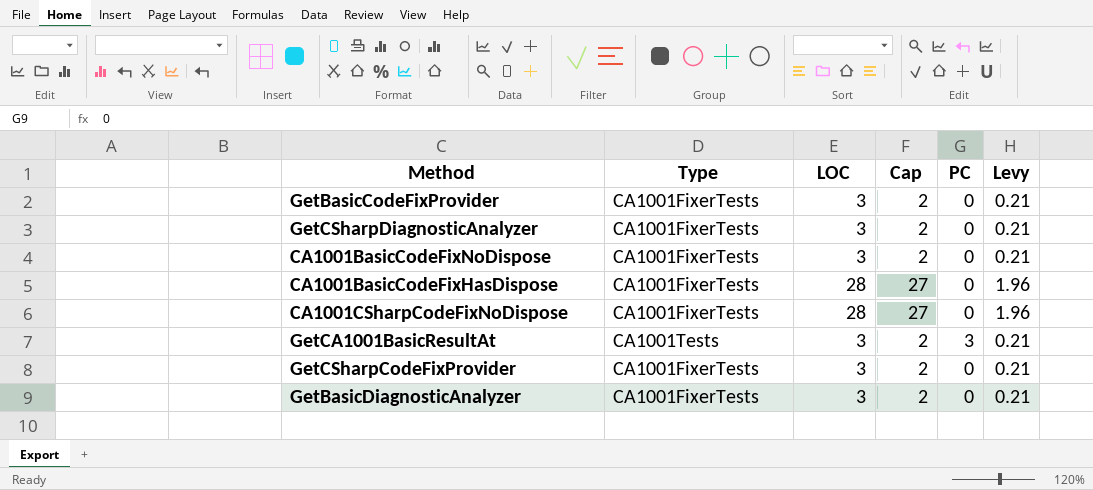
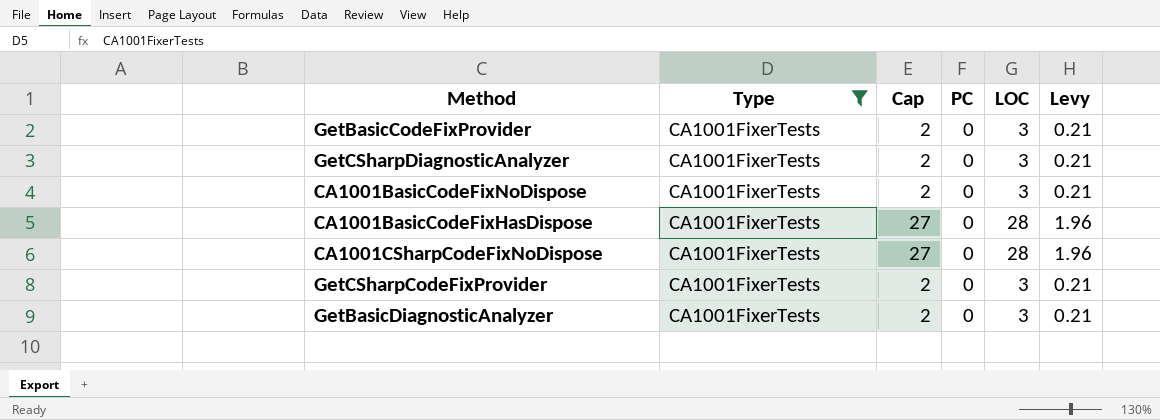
filter: none -> Type = CA1001FixerTests
column LOC | position: 3 -> 5

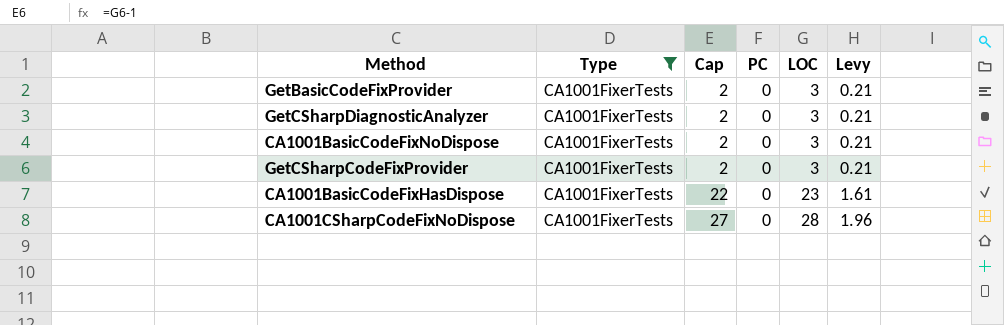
row order: none -> Cap ascending
row GetBasicDiagnosticAnalyzer: CA1001FixerTests | 2 | 0 | 3 | 0.21 -> none
CA1001BasicCodeFixHasDispose | Cap: 27 -> 22
CA1001BasicCodeFixHasDispose | LOC: 28 -> 23
CA1001BasicCodeFixHasDispose | Levy: 1.96 -> 1.61

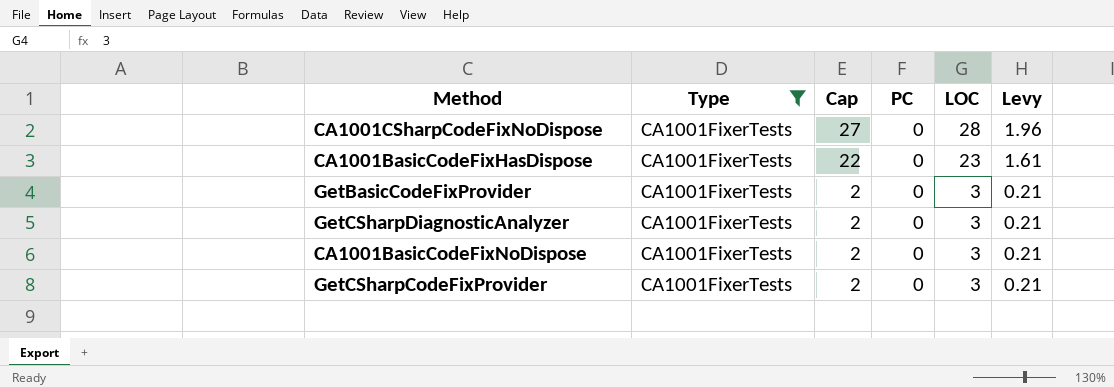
row order: Cap ascending -> Cap descending

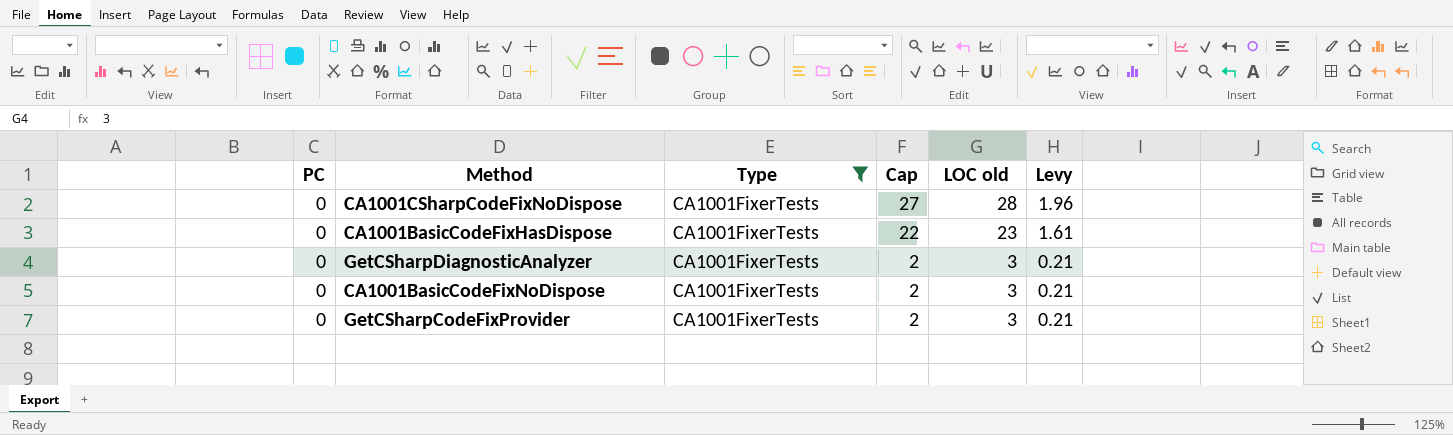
column PC | position: 4 -> 1
column name: LOC -> LOC old
row GetBasicCodeFixProvider: CA1001FixerTests | 2 | 0 | 3 | 0.21 -> none

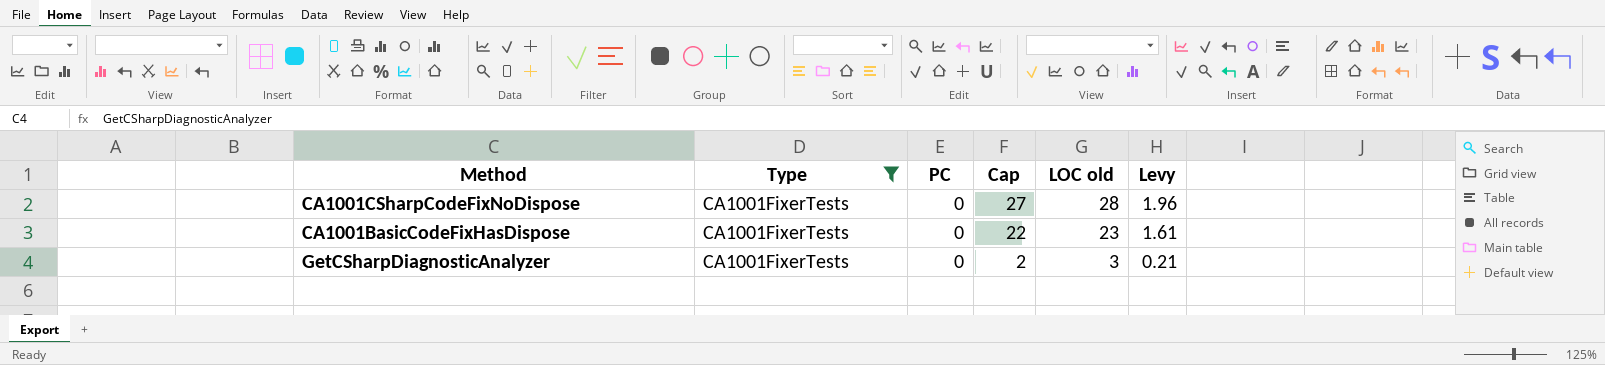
column PC | position: 1 -> 3
row CA1001BasicCodeFixNoDispose: 0 | CA1001FixerTests | 2 | 3 | 0.21 -> none
row GetCSharpCodeFixProvider: 0 | CA1001FixerTests | 2 | 3 | 0.21 -> none

